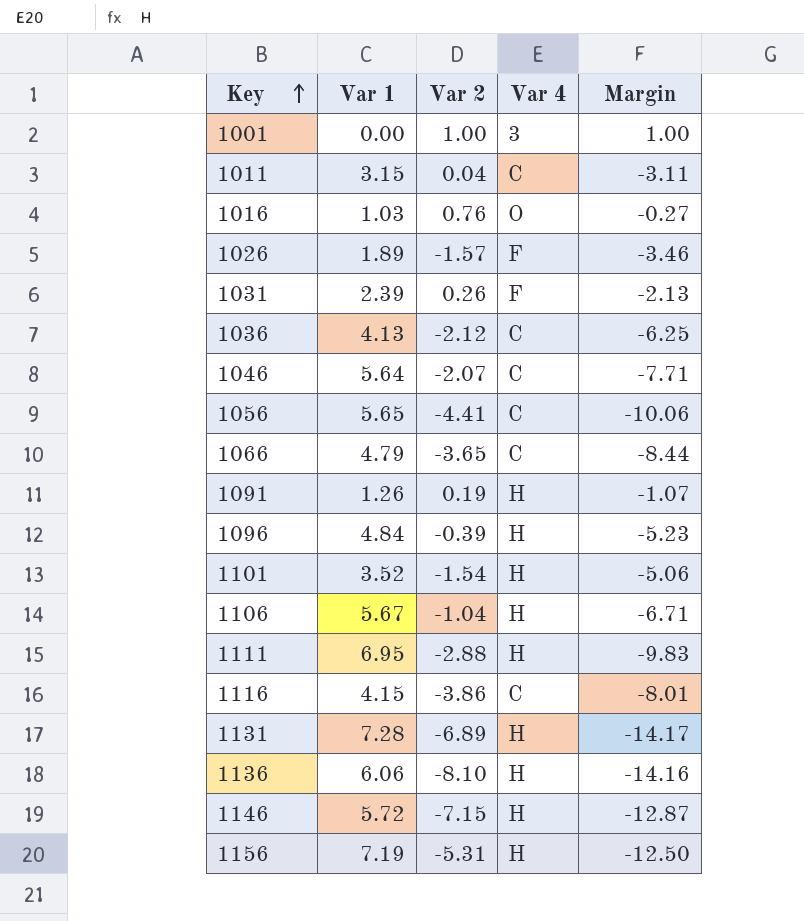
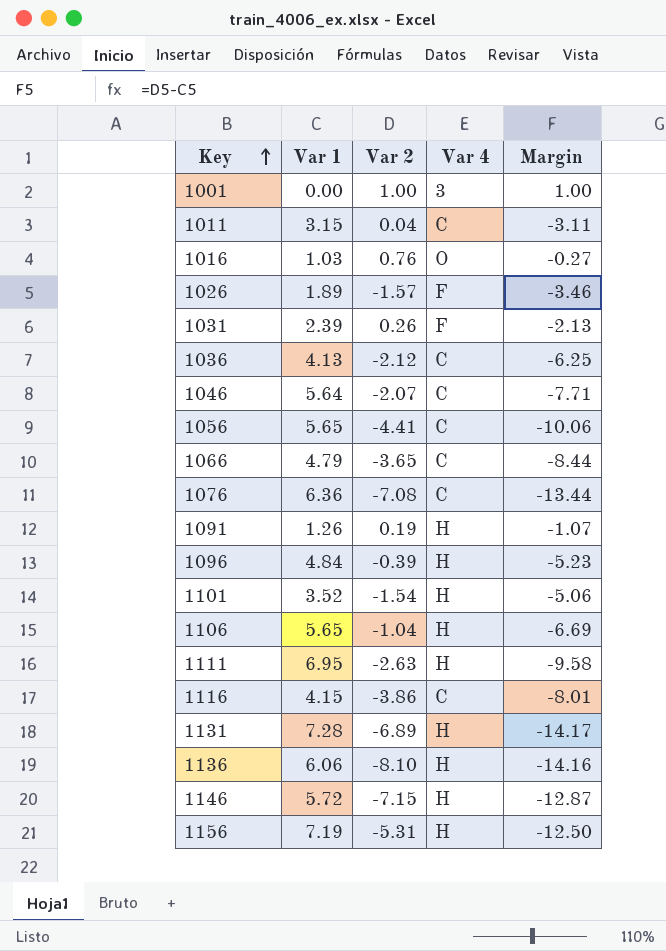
row 1076: none -> 6.36 | -7.08 | C | -13.44
1106 | Var 1: 5.67 -> 5.65
1106 | Margin: -6.71 -> -6.69
1111 | Var 2: -2.88 -> -2.63
1111 | Margin: -9.83 -> -9.58

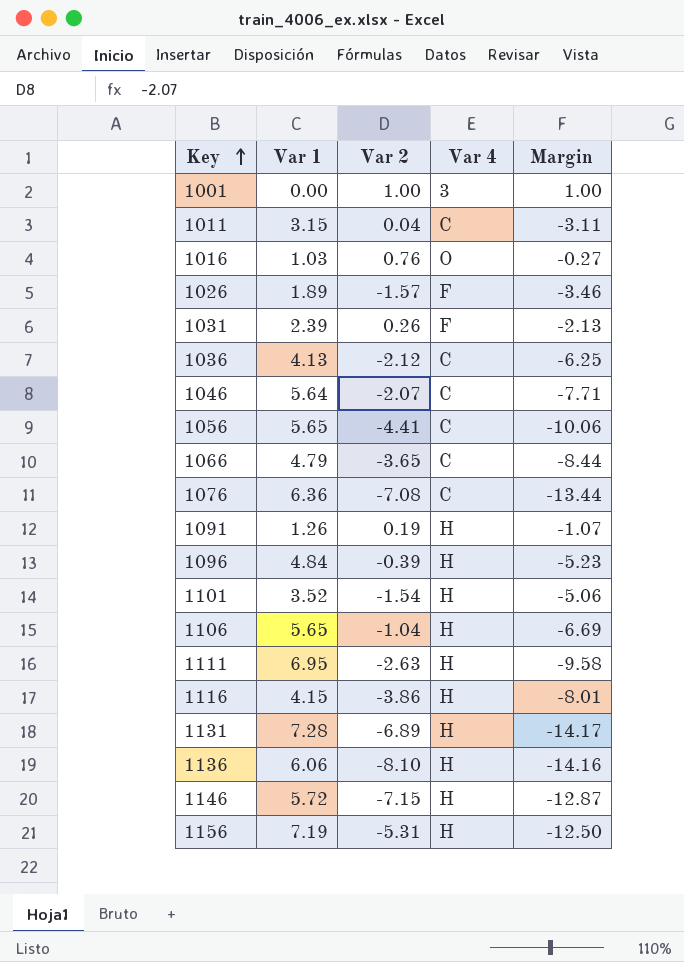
1116 | Var 4: C -> H

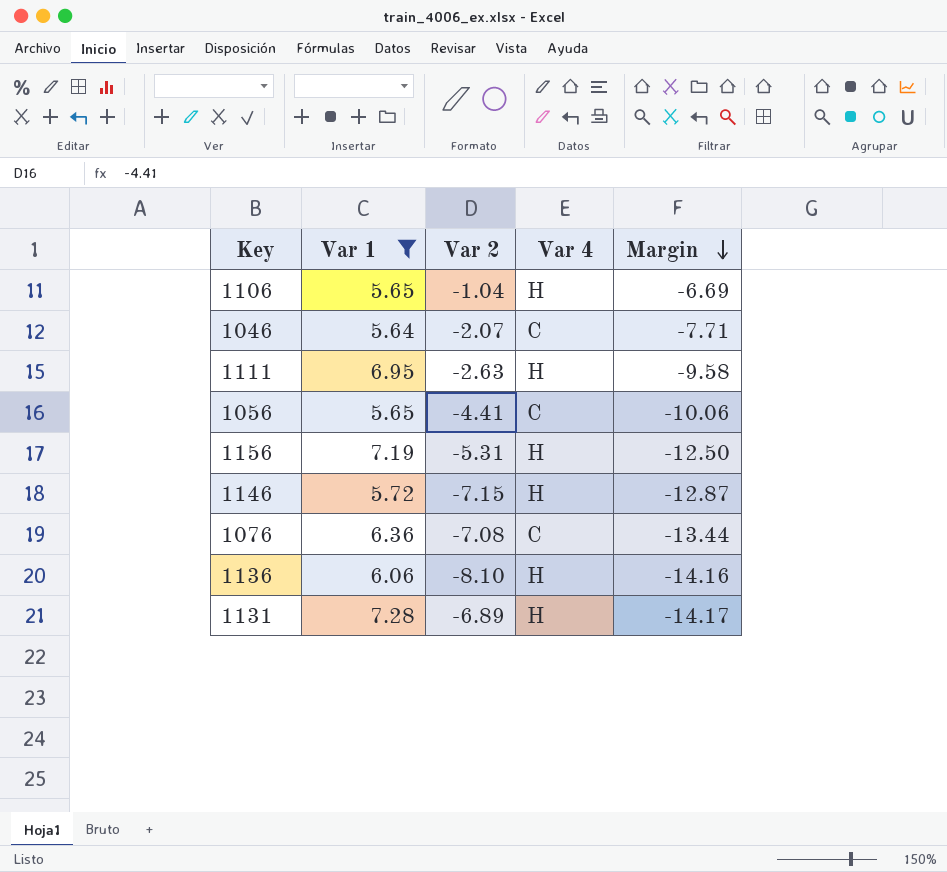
filter: none -> Var 1 >= 5.64
row order: Key ascending -> Margin descending

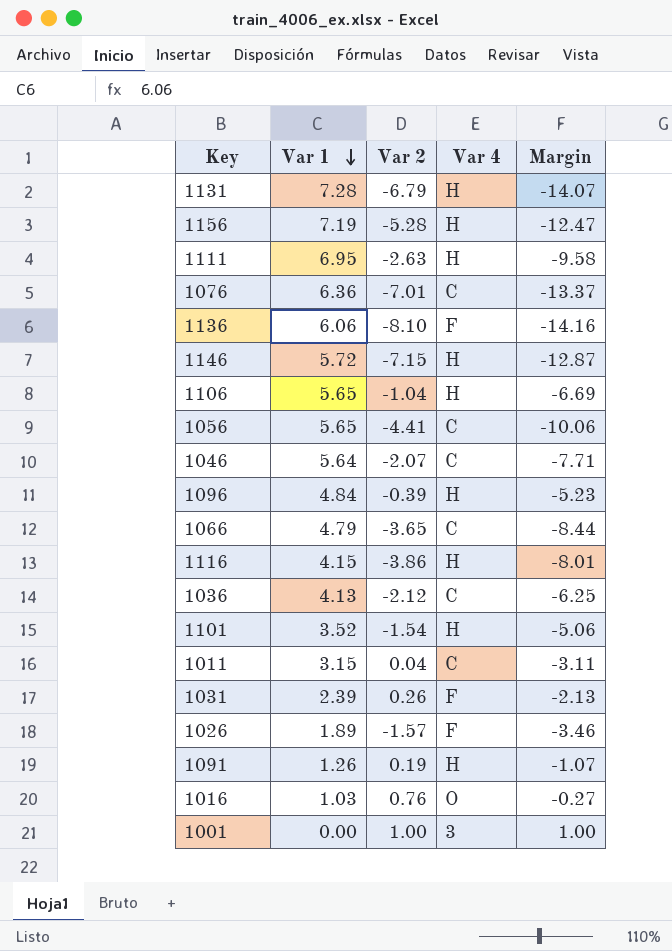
filter: Var 1 >= 5.64 -> none
row order: Margin descending -> Var 1 descending
1131 | Var 2: -6.89 -> -6.79
1131 | Margin: -14.17 -> -14.07
1156 | Var 2: -5.31 -> -5.28
1156 | Margin: -12.50 -> -12.47
1076 | Var 2: -7.08 -> -7.01
1076 | Margin: -13.44 -> -13.37
1136 | Var 4: H -> F

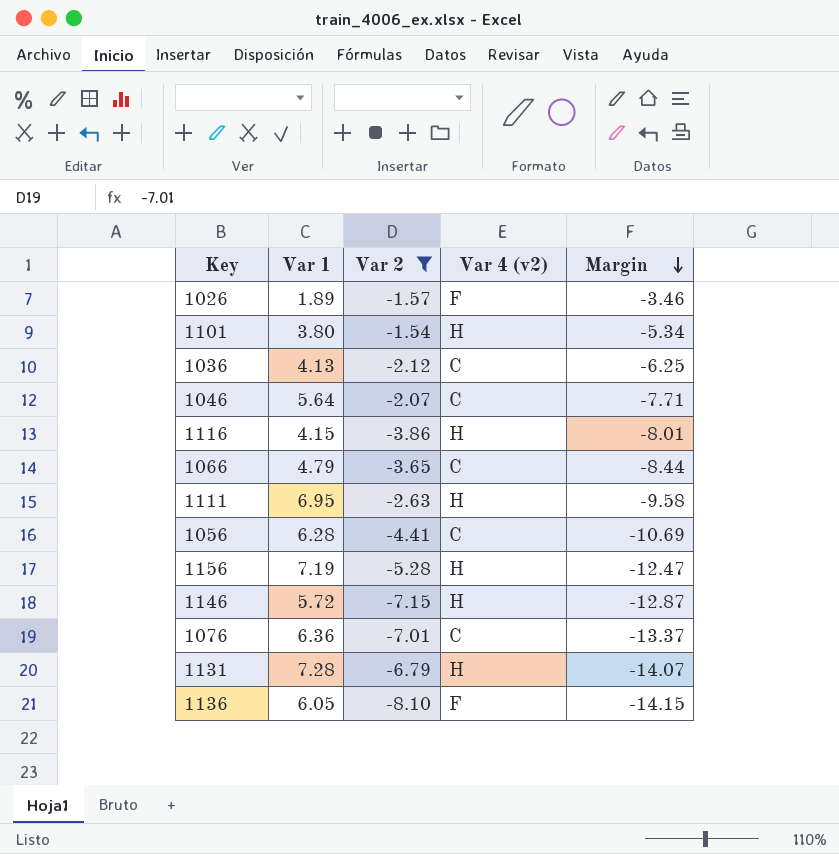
filter: none -> Var 2 <= -1.54
row order: Var 1 descending -> Margin descending
column name: Var 4 -> Var 4 (v2)
1101 | Var 1: 3.52 -> 3.80
1101 | Margin: -5.06 -> -5.34
1056 | Var 1: 5.65 -> 6.28
1056 | Margin: -10.06 -> -10.69
1136 | Var 1: 6.06 -> 6.05
1136 | Margin: -14.16 -> -14.15

